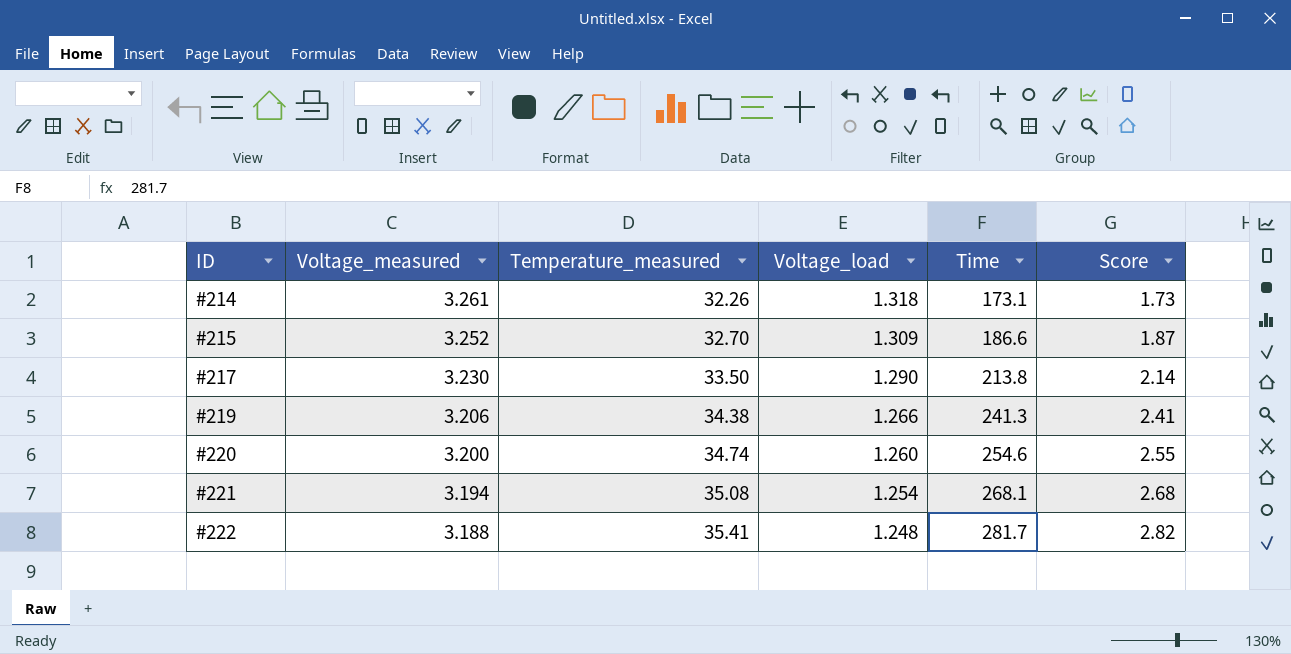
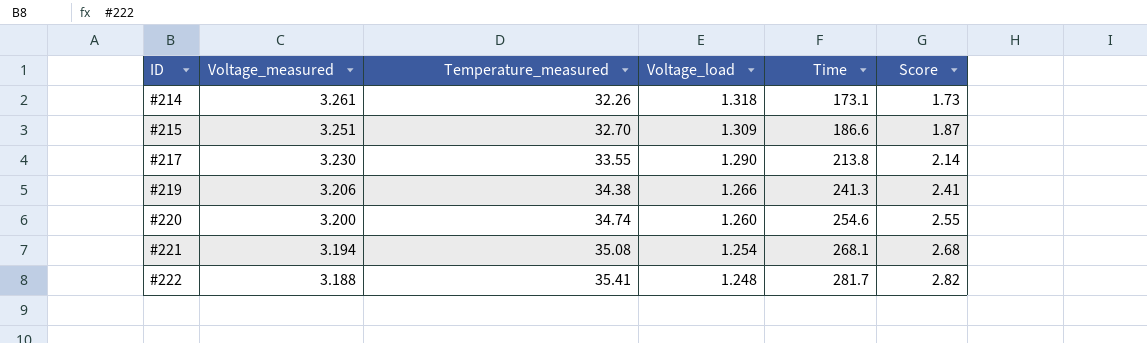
#215 | Voltage_measured: 3.252 -> 3.251
#217 | Temperature_measured: 33.50 -> 33.55

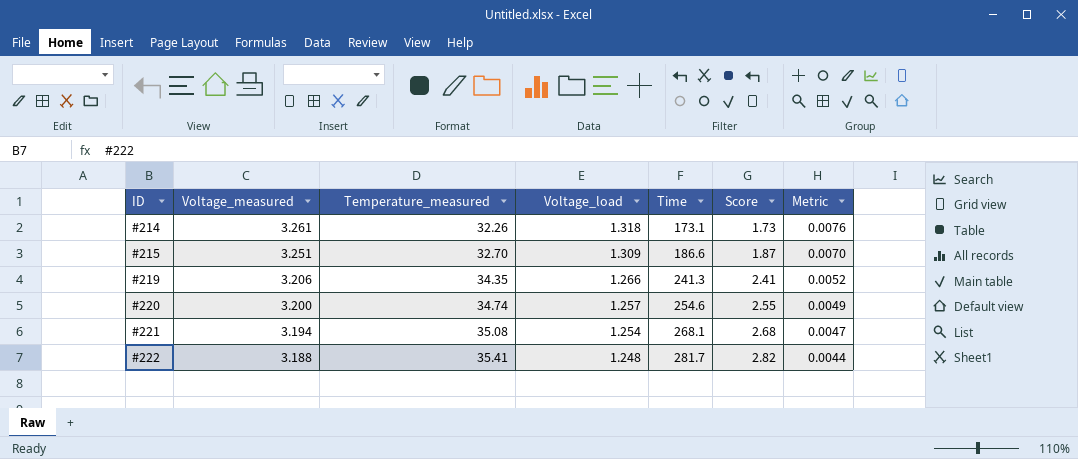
column Metric | formula: none -> [Voltage_load] / [Time]
row #217: 3.230 | 33.55 | 1.290 | 213.8 | 2.14 -> none
#219 | Temperature_measured: 34.38 -> 34.35
#220 | Voltage_load: 1.260 -> 1.257

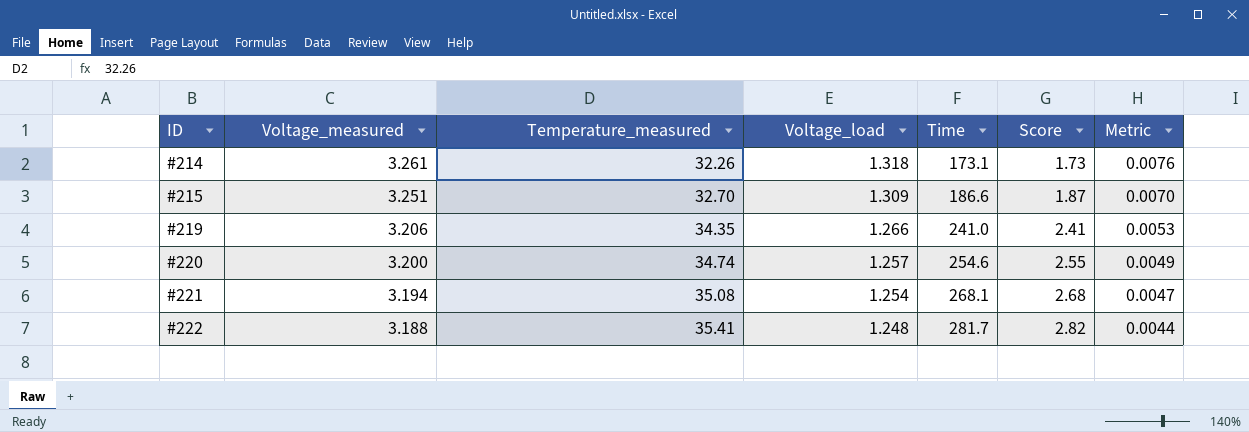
#219 | Time: 241.3 -> 241.0
#219 | Metric: 0.0052 -> 0.0053

